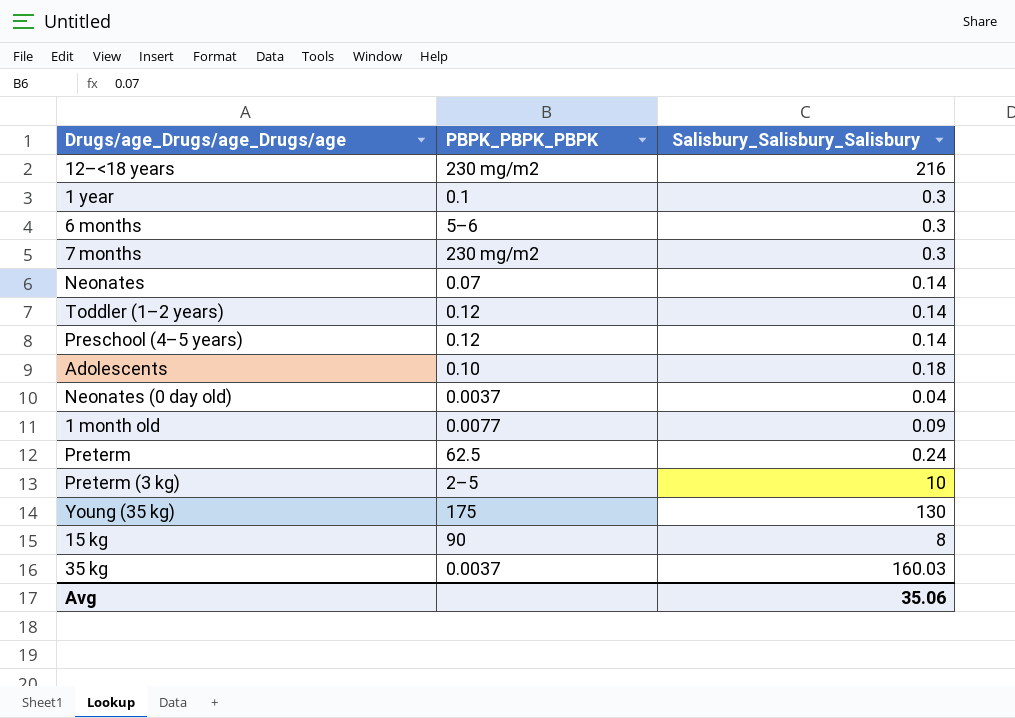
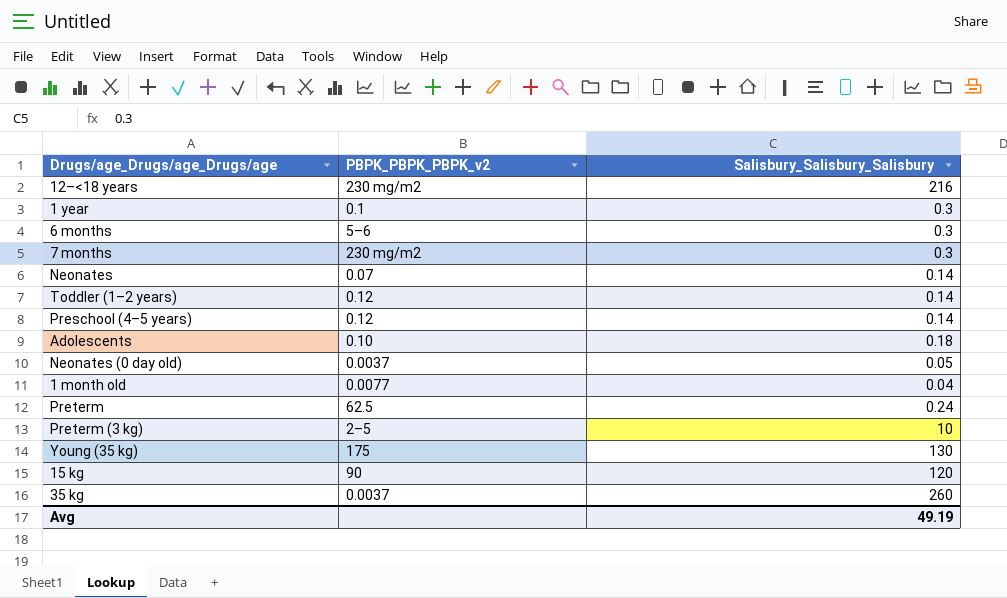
column name: PBPK_PBPK_PBPK -> PBPK_PBPK_PBPK_v2
Neonates (0 day old) | Salisbury_Salisbury_Salisbury: 0.04 -> 0.05
1 month old | Salisbury_Salisbury_Salisbury: 0.09 -> 0.04
15 kg | Salisbury_Salisbury_Salisbury: 8 -> 120
35 kg | Salisbury_Salisbury_Salisbury: 160.03 -> 260
Avg | Salisbury_Salisbury_Salisbury: 35.06 -> 49.19

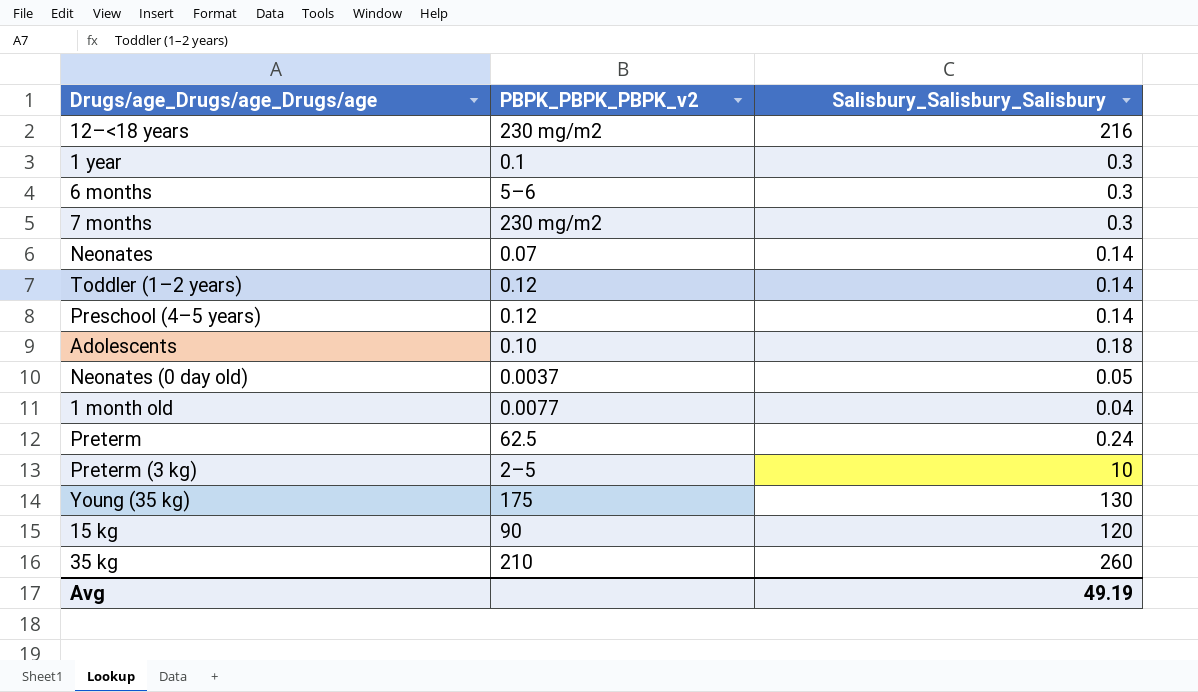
35 kg | PBPK_PBPK_PBPK_v2: 0.0037 -> 210

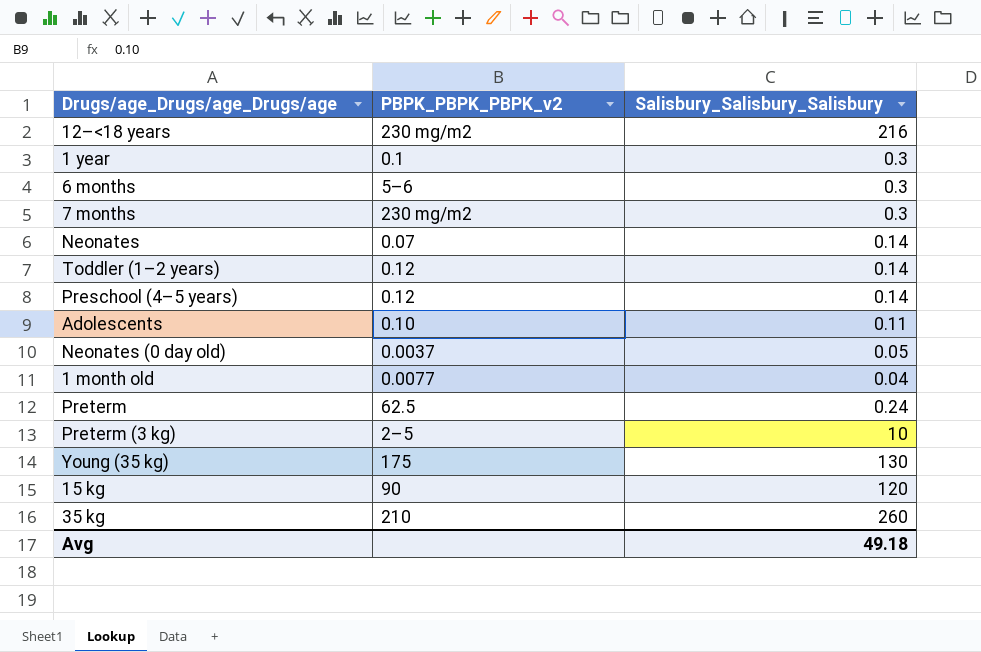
Adolescents | Salisbury_Salisbury_Salisbury: 0.18 -> 0.11
Avg | Salisbury_Salisbury_Salisbury: 49.19 -> 49.18

